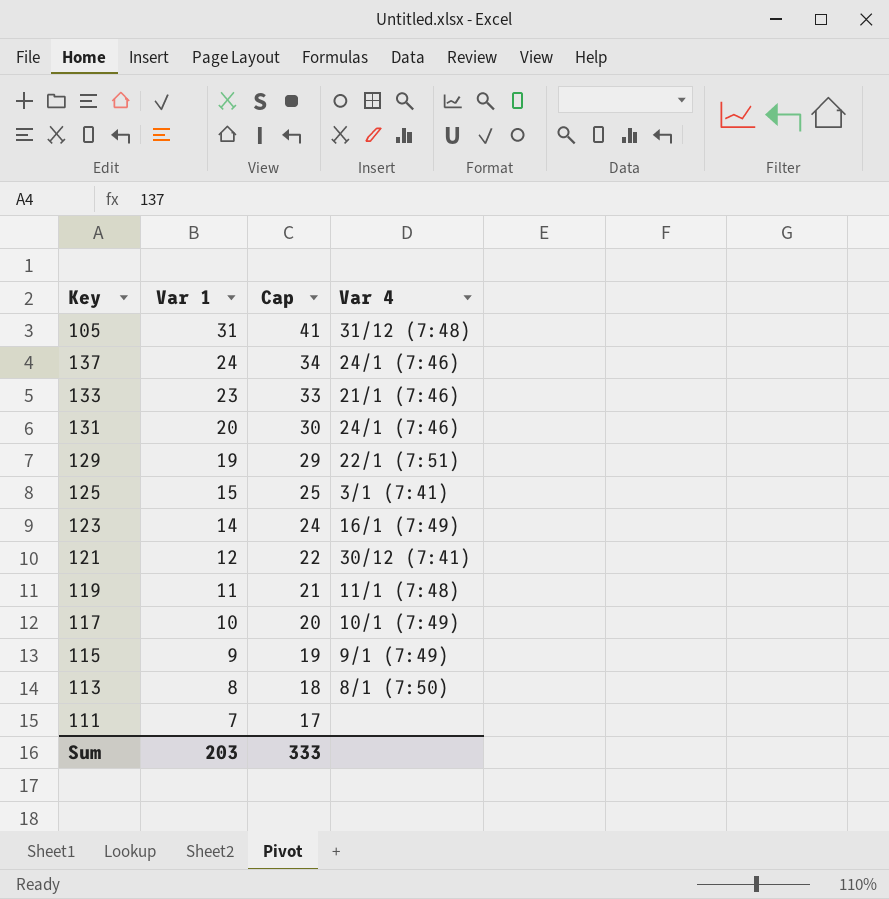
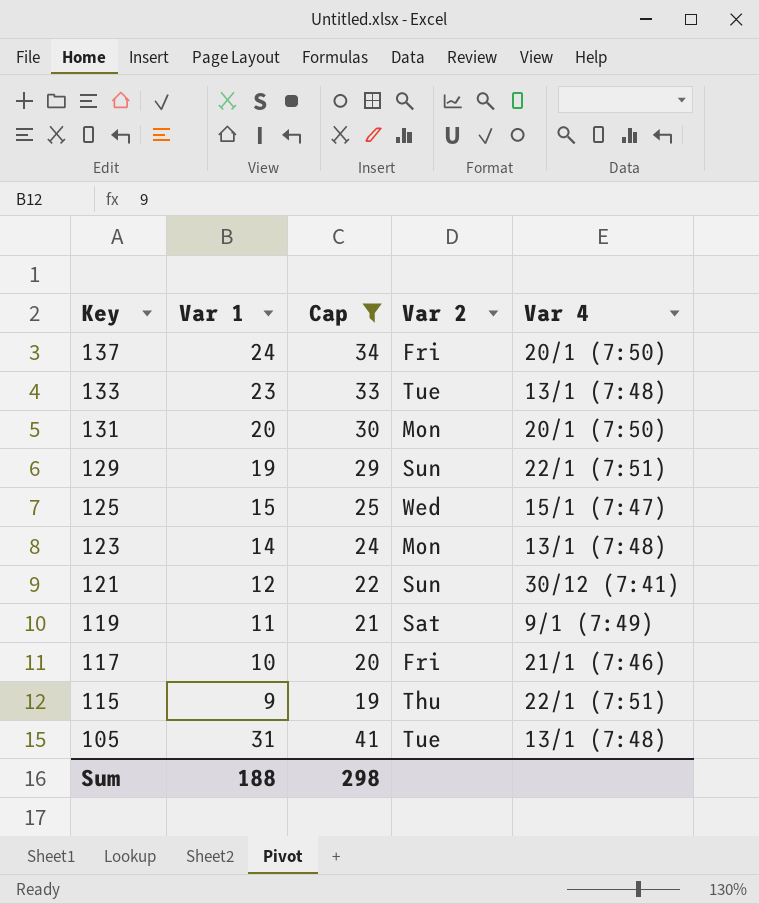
filter: none -> Cap >= 19
row order: Var 1 descending -> Key descending
column Var 2 | position: none -> 4
137 | Var 4: 24/1 (7:46) -> 20/1 (7:50)
133 | Var 4: 21/1 (7:46) -> 13/1 (7:48)
131 | Var 4: 24/1 (7:46) -> 20/1 (7:50)
125 | Var 4: 3/1 (7:41) -> 15/1 (7:47)
123 | Var 4: 16/1 (7:49) -> 13/1 (7:48)
119 | Var 4: 11/1 (7:48) -> 9/1 (7:49)
117 | Var 4: 10/1 (7:49) -> 21/1 (7:46)
115 | Var 4: 9/1 (7:49) -> 22/1 (7:51)
105 | Var 4: 31/12 (7:48) -> 13/1 (7:48)
Sum | Var 1: 203 -> 188
Sum | Cap: 333 -> 298

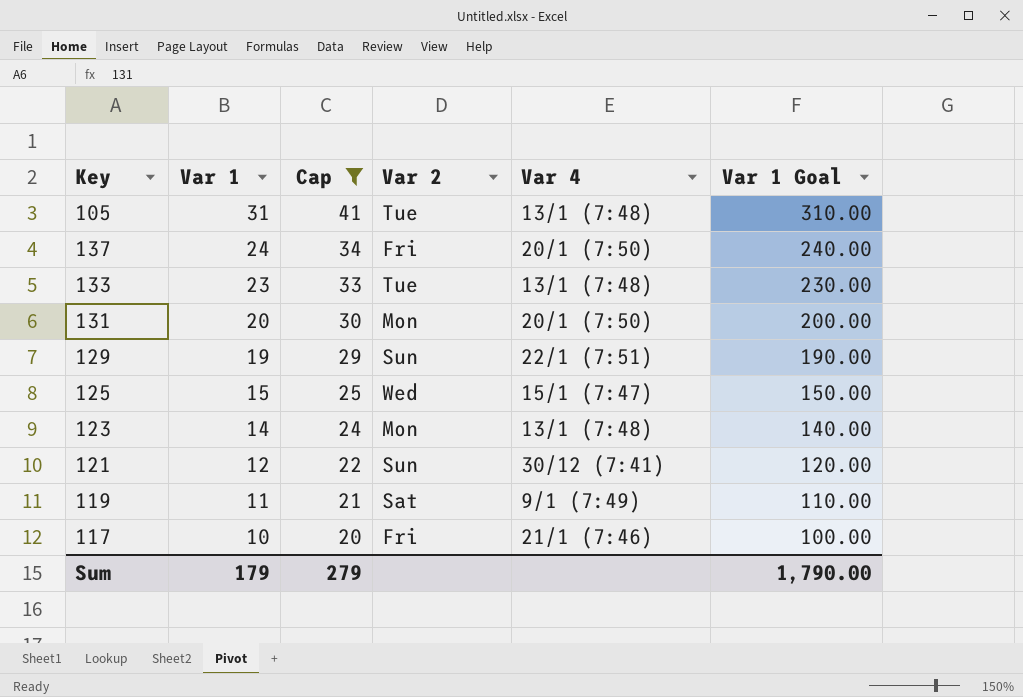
row order: Key descending -> Var 1 descending
column Var 1 Goal | formula: none -> [Var 1] * 10
row 115: 9 | 19 | Thu | 22/1 (7:51) -> none
Sum | Var 1: 188 -> 179
Sum | Cap: 298 -> 279

